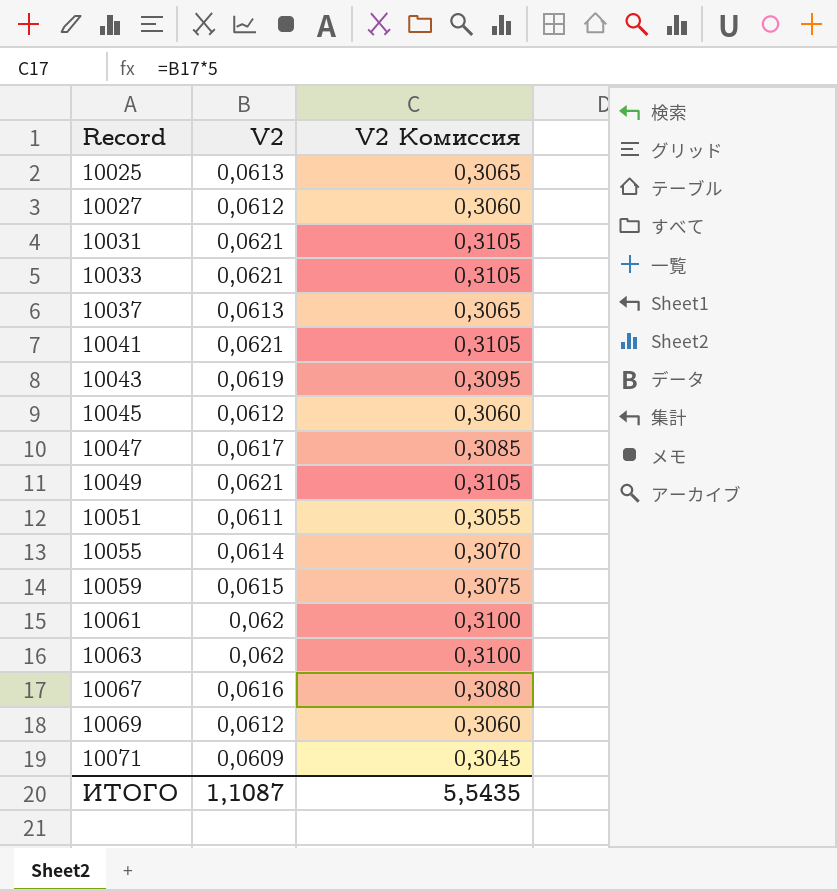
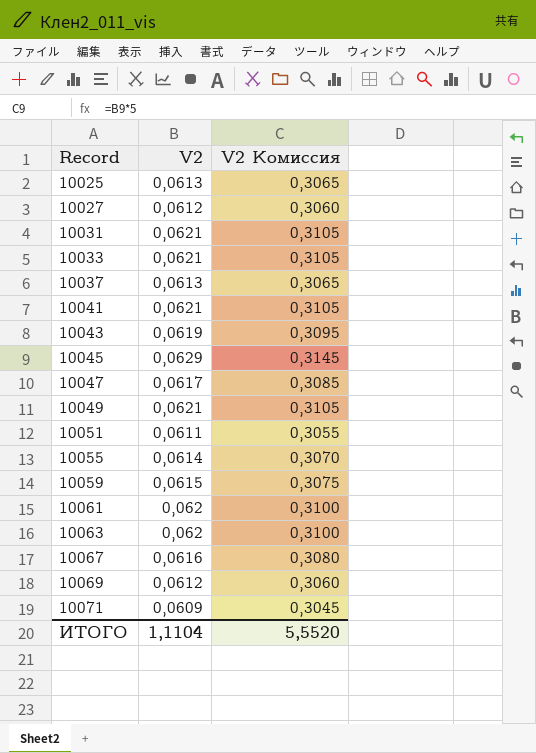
10045 | V2: 0,0612 -> 0,0629
10045 | V2 Комиссия: 0,3060 -> 0,3145
ИТОГО | V2: 1,1087 -> 1,1104
ИТОГО | V2 Комиссия: 5,5435 -> 5,5520

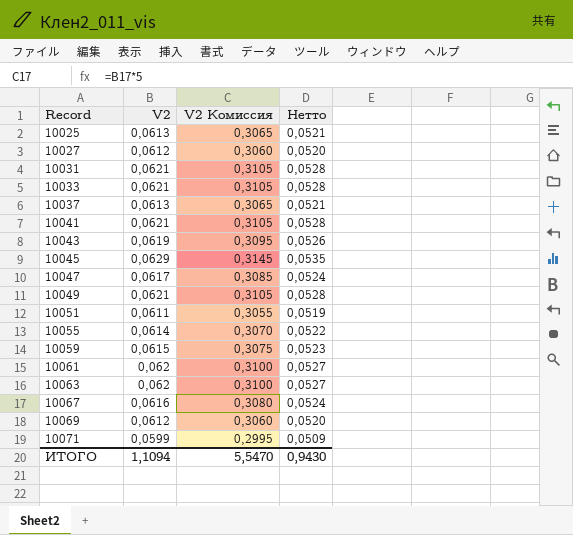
column Нетто | formula: none -> [V2] * 0,85
10071 | V2: 0,0609 -> 0,0599
10071 | V2 Комиссия: 0,3045 -> 0,2995
ИТОГО | V2: 1,1104 -> 1,1094
ИТОГО | V2 Комиссия: 5,5520 -> 5,5470

